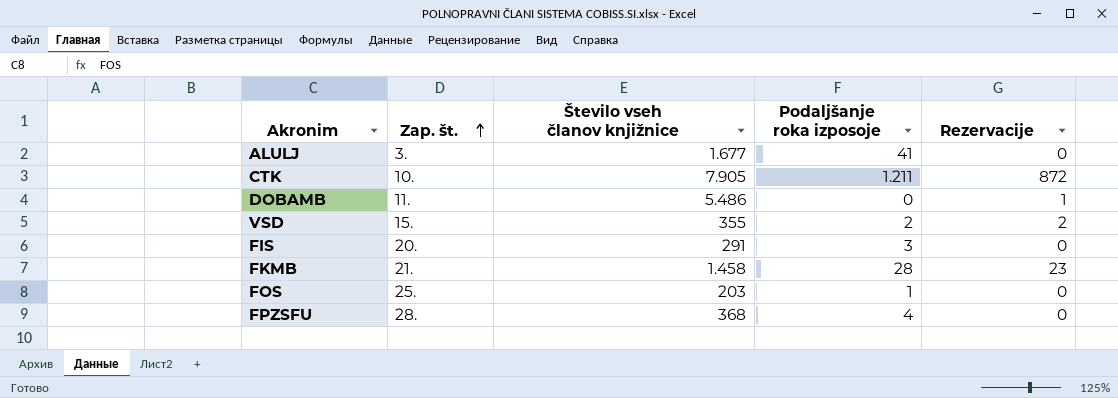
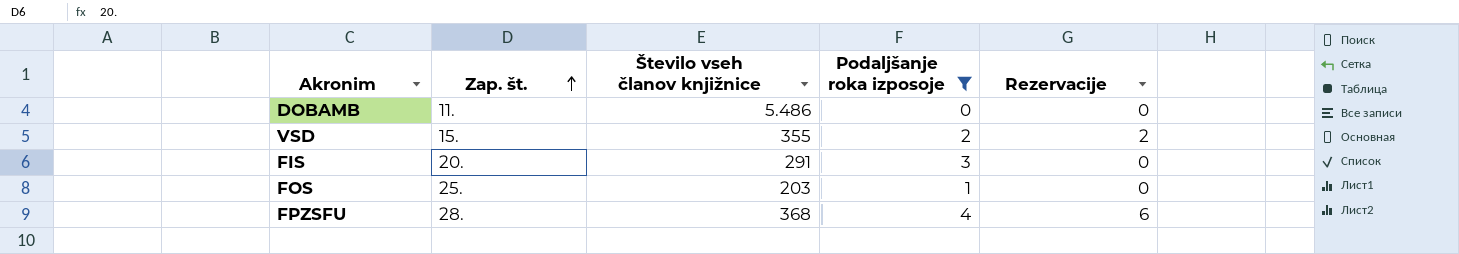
filter: none -> Podaljšanje roka izposoje <= 4
DOBAMB | Rezervacije: 1 -> 0
FPZSFU | Rezervacije: 0 -> 6

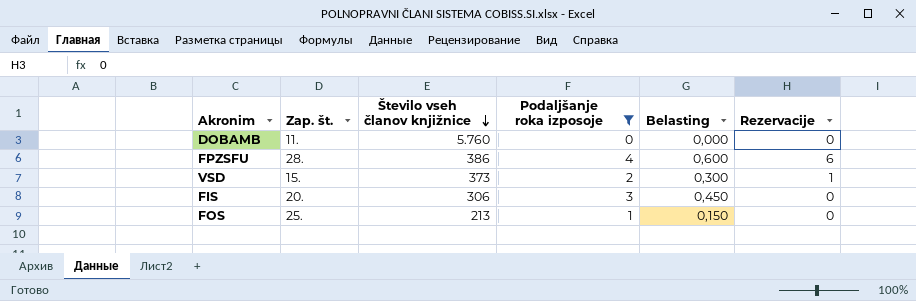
row order: Zap. št. ascending -> Število vseh članov knjižnice descending
column Belasting | formula: none -> [Podaljšanje roka izposoje] * 0,15
DOBAMB | Število vseh članov knjižnice: 5.486 -> 5.760
FPZSFU | Število vseh članov knjižnice: 368 -> 386
VSD | Število vseh članov knjižnice: 355 -> 373
VSD | Rezervacije: 2 -> 1
FIS | Število vseh članov knjižnice: 291 -> 306
FOS | Število vseh članov knjižnice: 203 -> 213

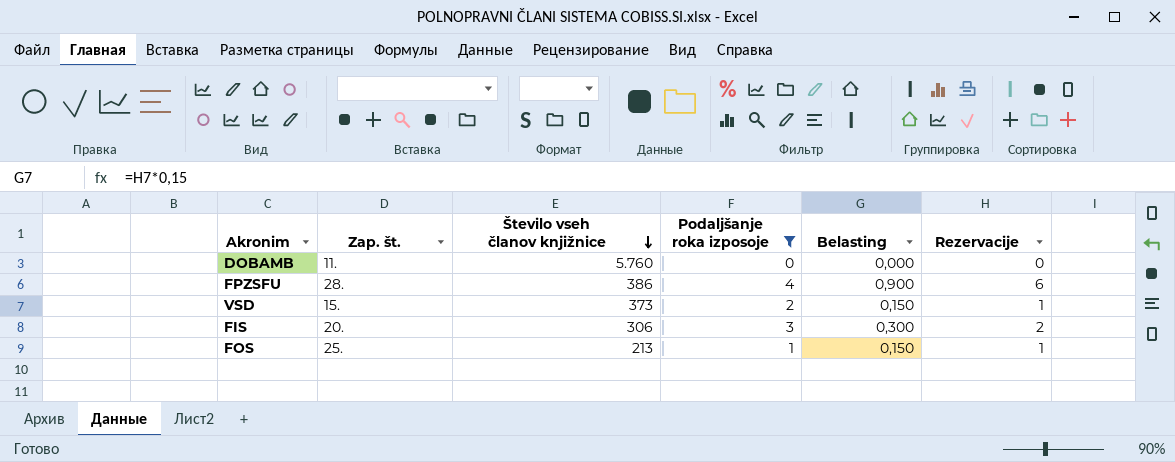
column Belasting | formula: [Podaljšanje roka izposoje] * 0,15 -> [Rezervacije] * 0,15
FIS | Rezervacije: 0 -> 2
FOS | Rezervacije: 0 -> 1

